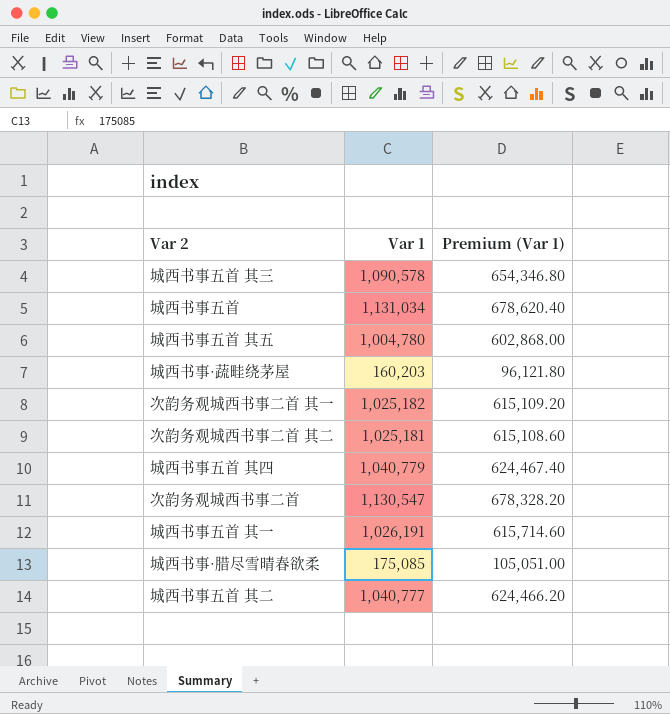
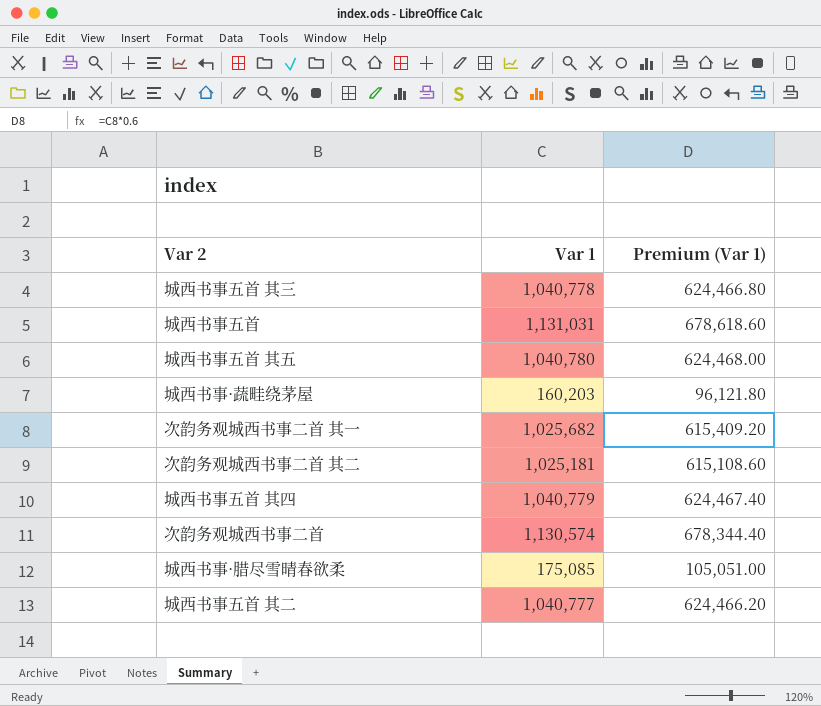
row 城西书事五首 其一: 1,026,191 | 615,714.60 -> none
城西书事五首 其三 | Var 1: 1,090,578 -> 1,040,778
城西书事五首 其三 | Premium (Var 1): 654,346.80 -> 624,466.80
城西书事五首 | Var 1: 1,131,034 -> 1,131,031
城西书事五首 | Premium (Var 1): 678,620.40 -> 678,618.60
城西书事五首 其五 | Var 1: 1,004,780 -> 1,040,780
城西书事五首 其五 | Premium (Var 1): 602,868.00 -> 624,468.00
次韵务观城西书事二首 其一 | Var 1: 1,025,182 -> 1,025,682
次韵务观城西书事二首 其一 | Premium (Var 1): 615,109.20 -> 615,409.20
次韵务观城西书事二首 | Var 1: 1,130,547 -> 1,130,574
次韵务观城西书事二首 | Premium (Var 1): 678,328.20 -> 678,344.40

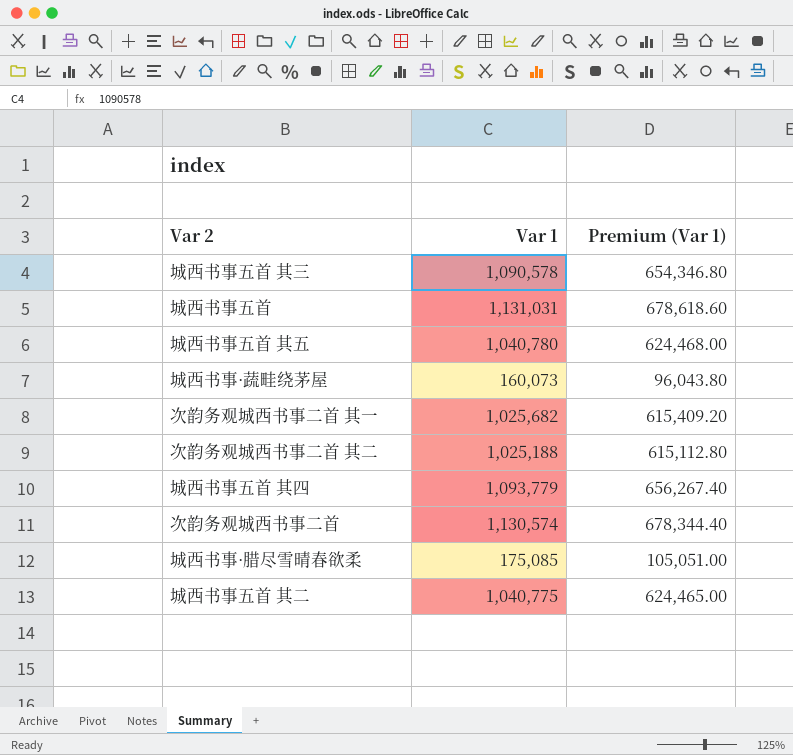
城西书事五首 其三 | Var 1: 1,040,778 -> 1,090,578
城西书事五首 其三 | Premium (Var 1): 624,466.80 -> 654,346.80
城西书事·蔬畦绕茅屋 | Var 1: 160,203 -> 160,073
城西书事·蔬畦绕茅屋 | Premium (Var 1): 96,121.80 -> 96,043.80
次韵务观城西书事二首 其二 | Var 1: 1,025,181 -> 1,025,188
次韵务观城西书事二首 其二 | Premium (Var 1): 615,108.60 -> 615,112.80
城西书事五首 其四 | Var 1: 1,040,779 -> 1,093,779
城西书事五首 其四 | Premium (Var 1): 624,467.40 -> 656,267.40
城西书事五首 其二 | Var 1: 1,040,777 -> 1,040,775
城西书事五首 其二 | Premium (Var 1): 624,466.20 -> 624,465.00

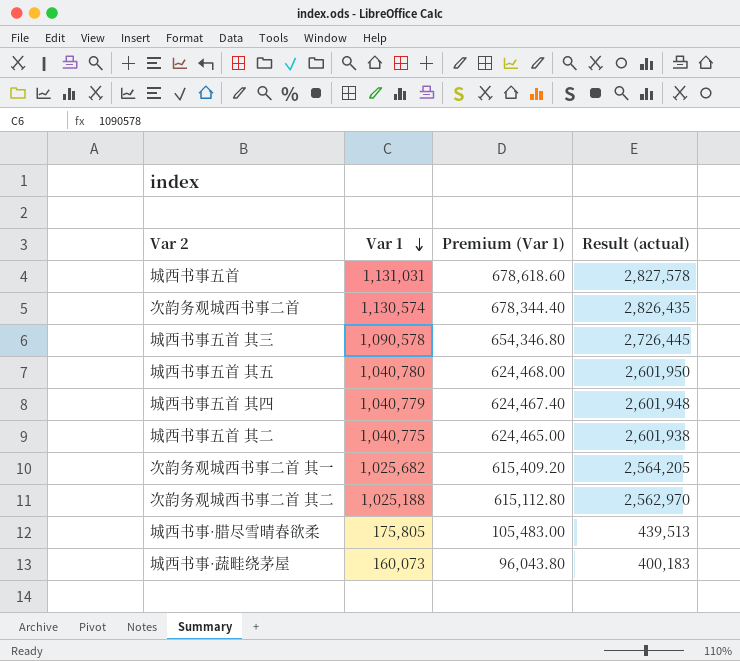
row order: none -> Var 1 descending
column Result (actual) | formula: none -> [Var 1] * 2.5
城西书事五首 其四 | Var 1: 1,093,779 -> 1,040,779
城西书事五首 其四 | Premium (Var 1): 656,267.40 -> 624,467.40
城西书事·腊尽雪晴春欲柔 | Var 1: 175,085 -> 175,805
城西书事·腊尽雪晴春欲柔 | Premium (Var 1): 105,051.00 -> 105,483.00

